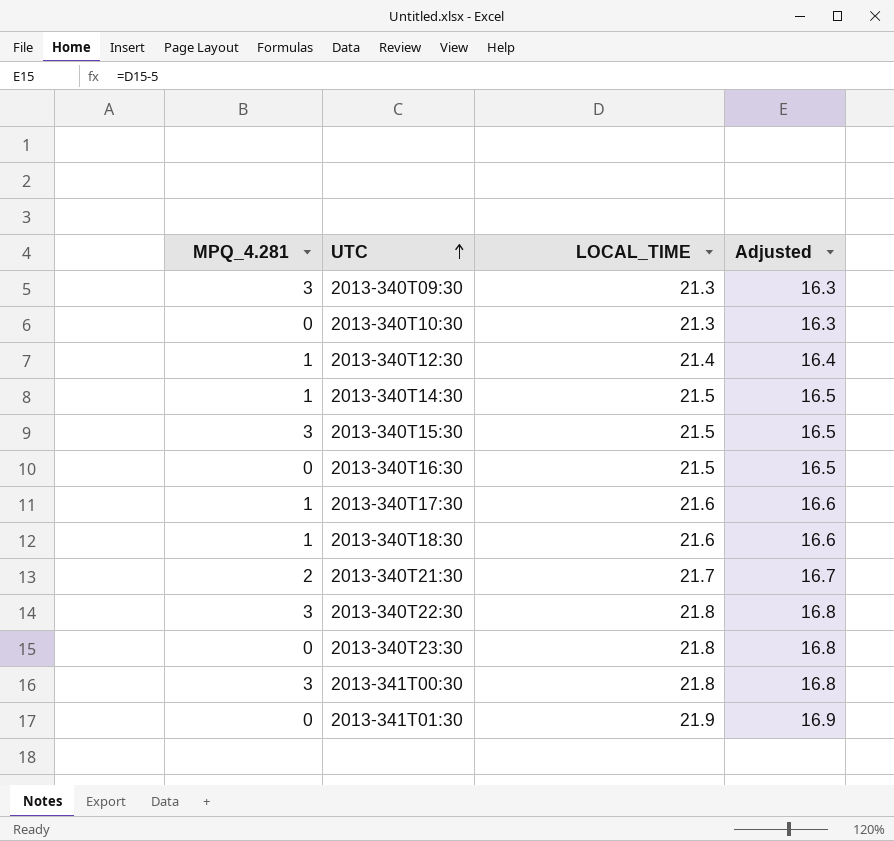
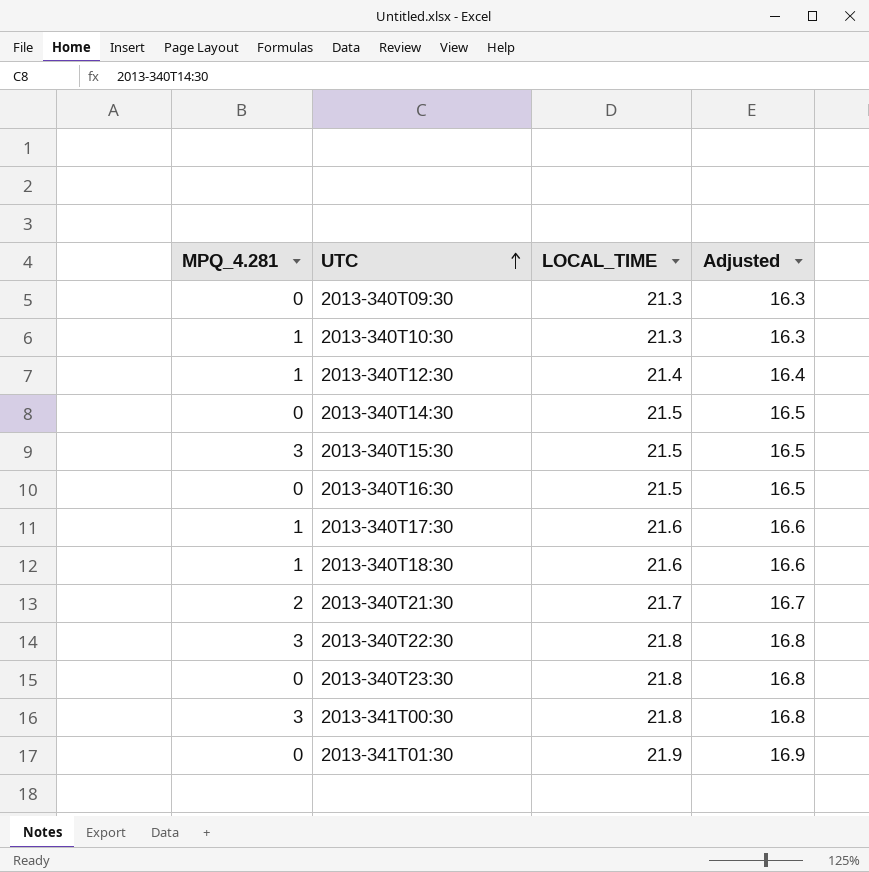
2013-340T09:30 | MPQ_4.281: 3 -> 0
2013-340T10:30 | MPQ_4.281: 0 -> 1
2013-340T14:30 | MPQ_4.281: 1 -> 0

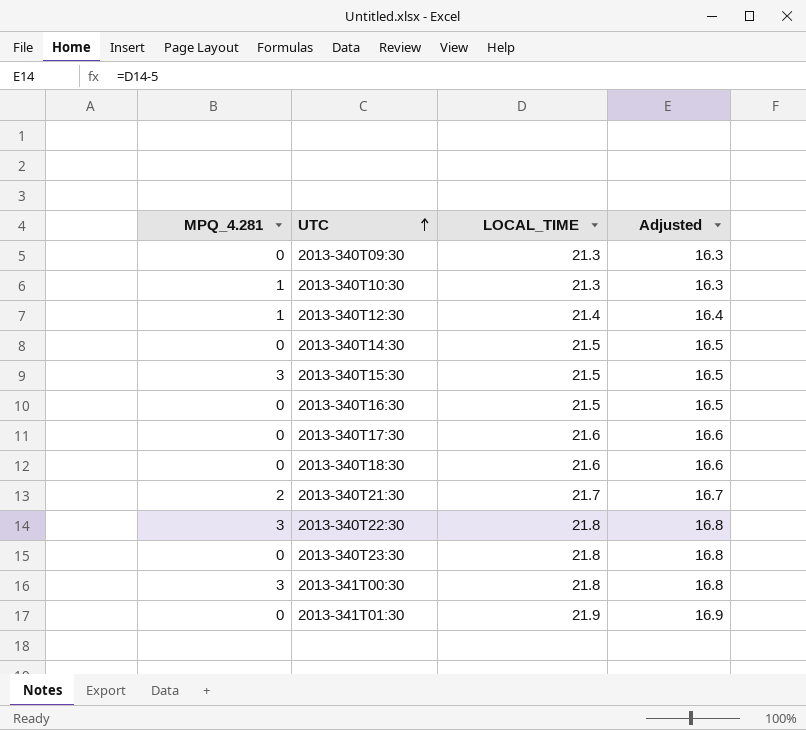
2013-340T17:30 | MPQ_4.281: 1 -> 0
2013-340T18:30 | MPQ_4.281: 1 -> 0

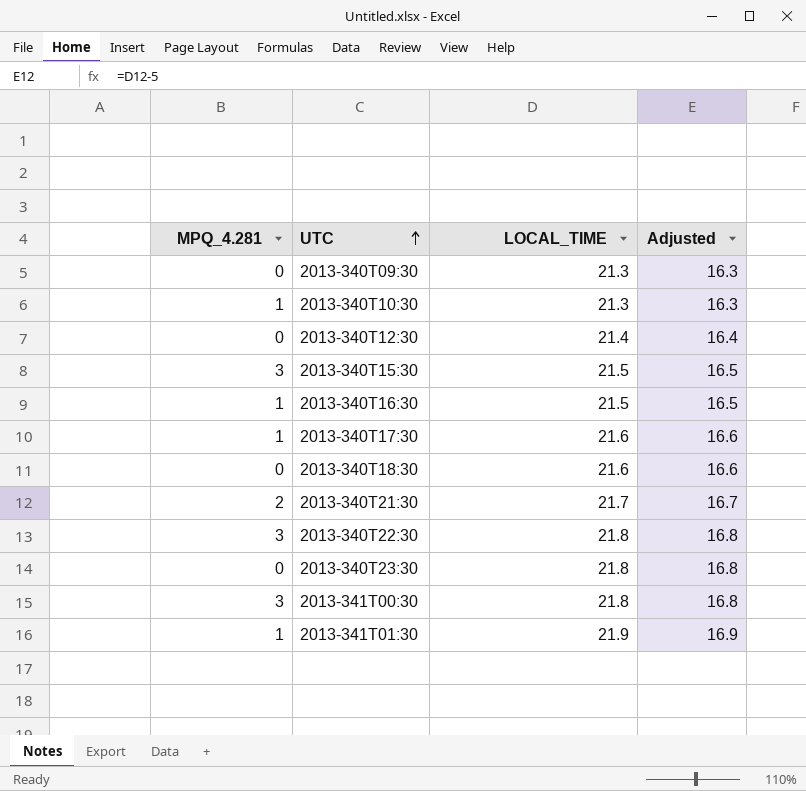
row 2013-340T14:30: 0 | 21.5 | 16.5 -> none
2013-340T12:30 | MPQ_4.281: 1 -> 0
2013-340T16:30 | MPQ_4.281: 0 -> 1
2013-340T17:30 | MPQ_4.281: 0 -> 1
2013-341T01:30 | MPQ_4.281: 0 -> 1

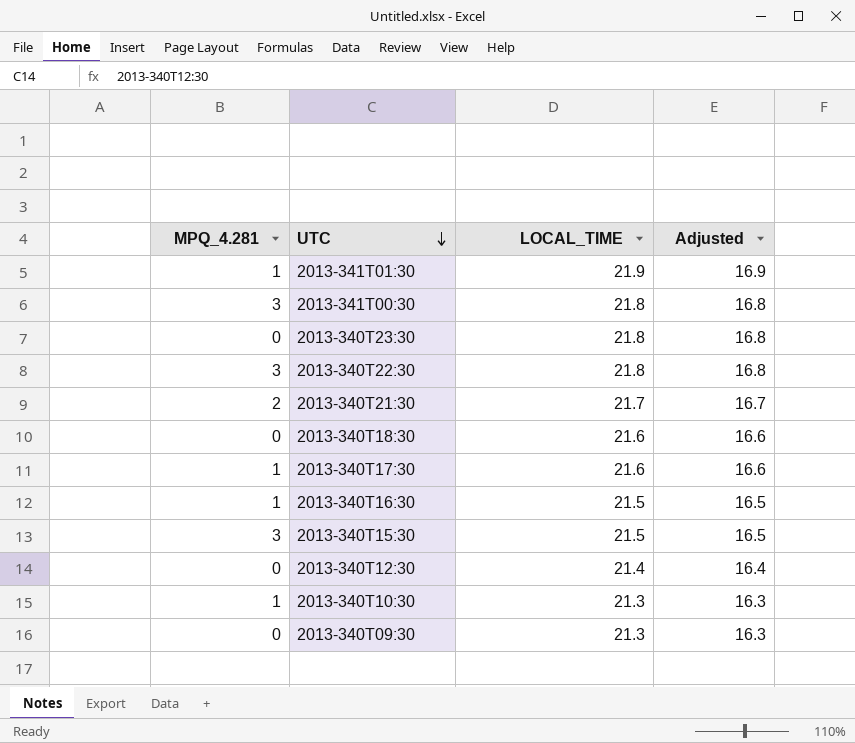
row order: UTC ascending -> UTC descending

